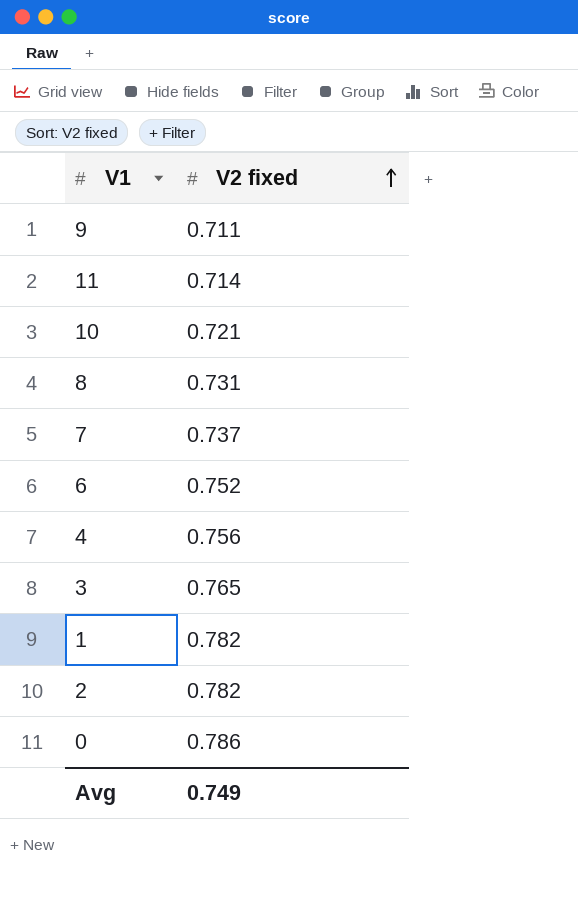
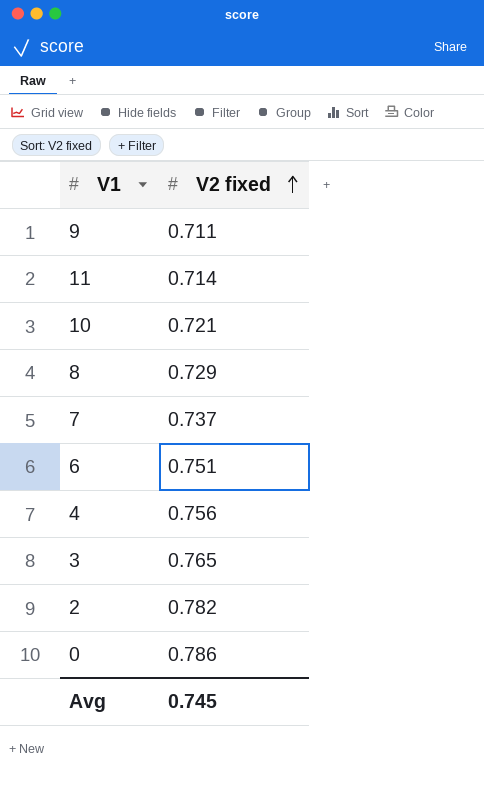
row 1: 0.782 -> none
8 | V2 fixed: 0.731 -> 0.729
6 | V2 fixed: 0.752 -> 0.751
Avg | V2 fixed: 0.749 -> 0.745

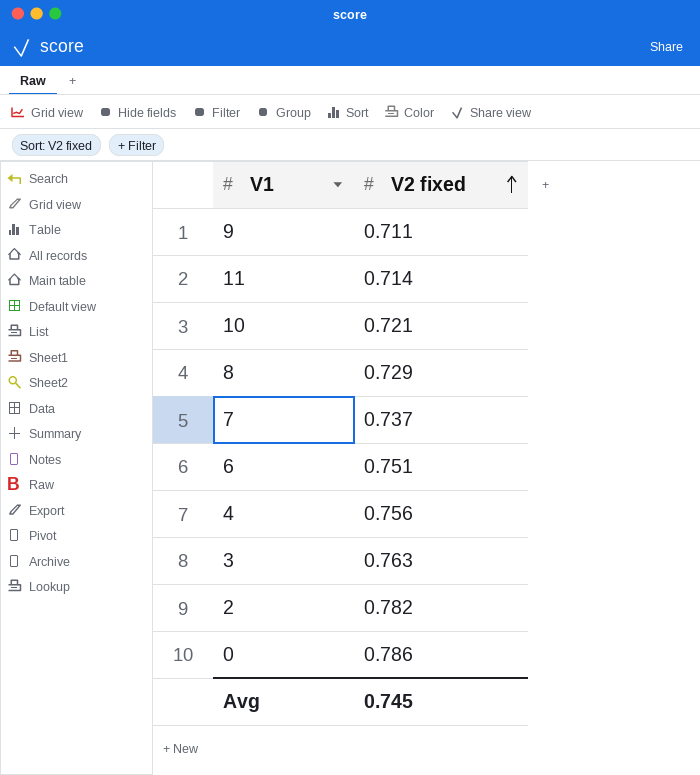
3 | V2 fixed: 0.765 -> 0.763

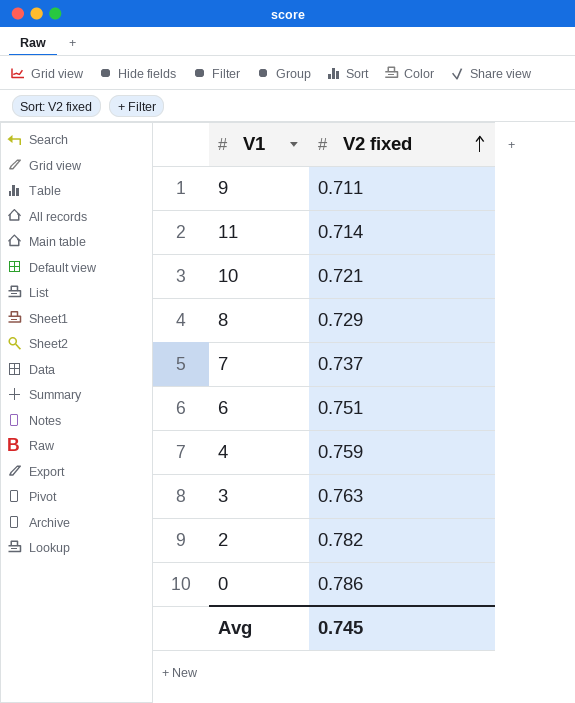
4 | V2 fixed: 0.756 -> 0.759

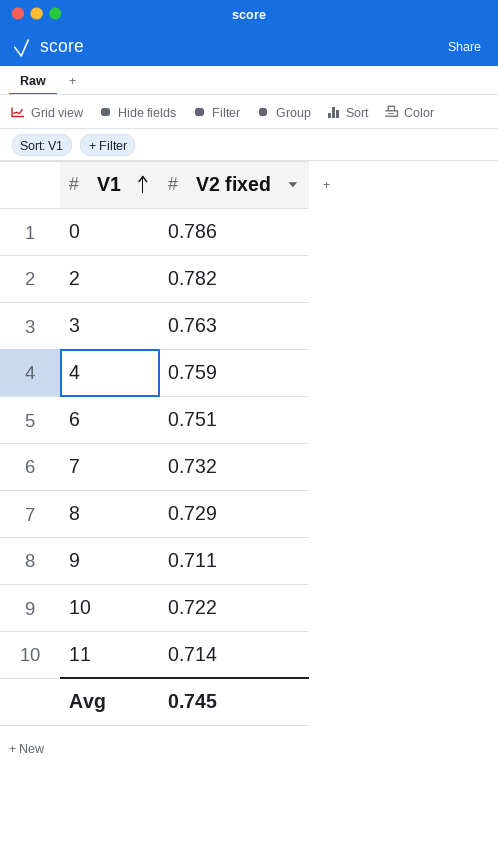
row order: V2 fixed ascending -> V1 ascending
7 | V2 fixed: 0.737 -> 0.732
10 | V2 fixed: 0.721 -> 0.722

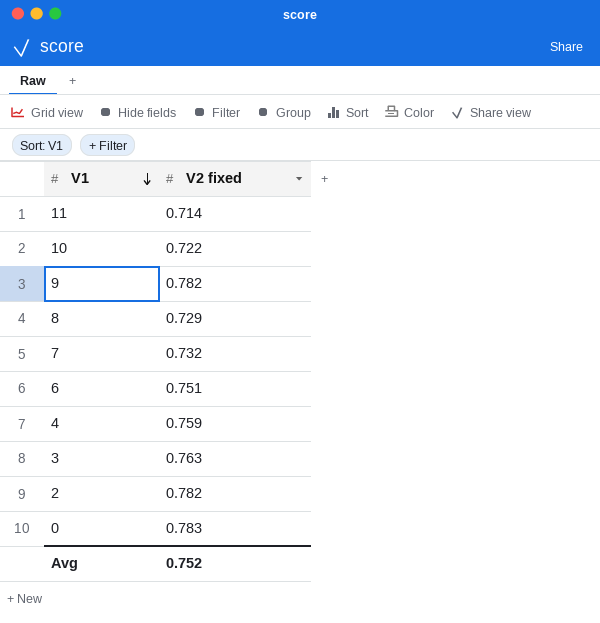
row order: V1 ascending -> V1 descending
9 | V2 fixed: 0.711 -> 0.782
0 | V2 fixed: 0.786 -> 0.783
Avg | V2 fixed: 0.745 -> 0.752

